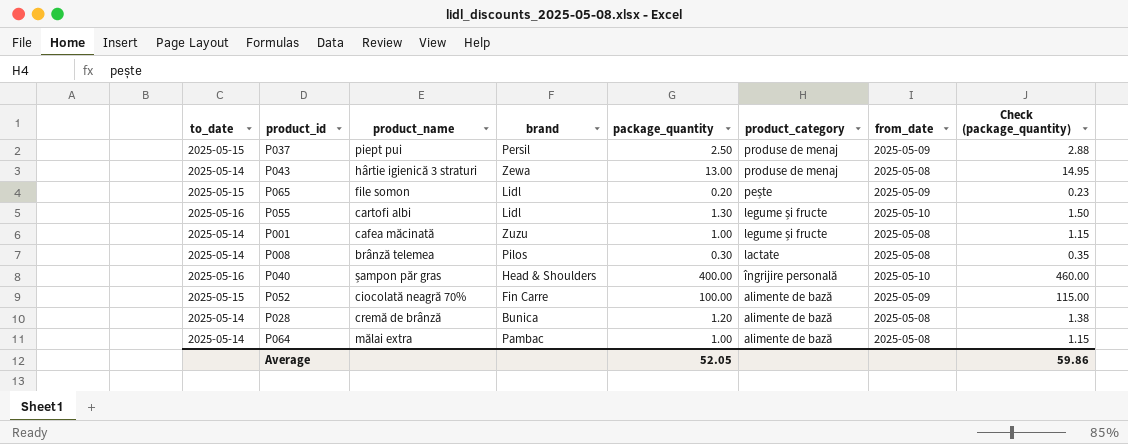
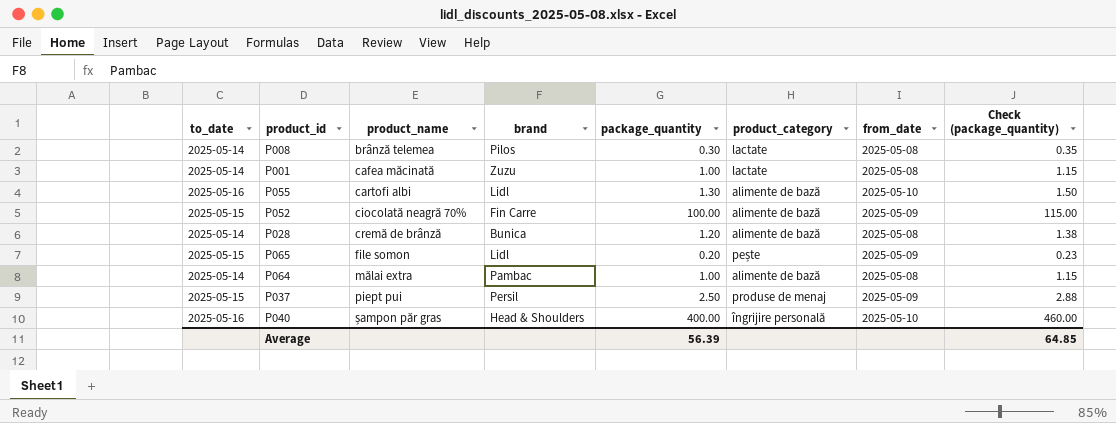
row order: product_category descending -> product_name ascending
row P043: 2025-05-14 | hârtie igienică 3 straturi | Zewa | 13.00 | produse de menaj | 2025-05-08 | 14.95 -> none
P001 | product_category: legume și fructe -> lactate
P055 | product_category: legume și fructe -> alimente de bază
Average | package_quantity: 52.05 -> 56.39
Average | Check (package_quantity): 59.86 -> 64.85

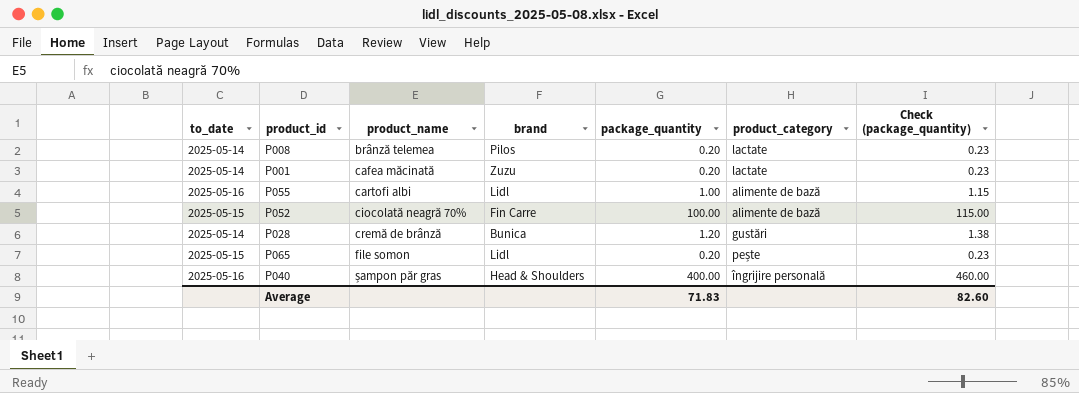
column from_date | position: 7 -> none
row P064: 2025-05-14 | mălai extra | Pambac | 1.00 | alimente de bază | 2025-05-08 | 1.15 -> none
row P037: 2025-05-15 | piept pui | Persil | 2.50 | produse de menaj | 2025-05-09 | 2.88 -> none
P008 | package_quantity: 0.30 -> 0.20
P008 | Check (package_quantity): 0.35 -> 0.23
P001 | package_quantity: 1.00 -> 0.20
P001 | Check (package_quantity): 1.15 -> 0.23
P055 | package_quantity: 1.30 -> 1.00
P055 | Check (package_quantity): 1.50 -> 1.15
P028 | product_category: alimente de bază -> gustări
Average | package_quantity: 56.39 -> 71.83
Average | Check (package_quantity): 64.85 -> 82.60

